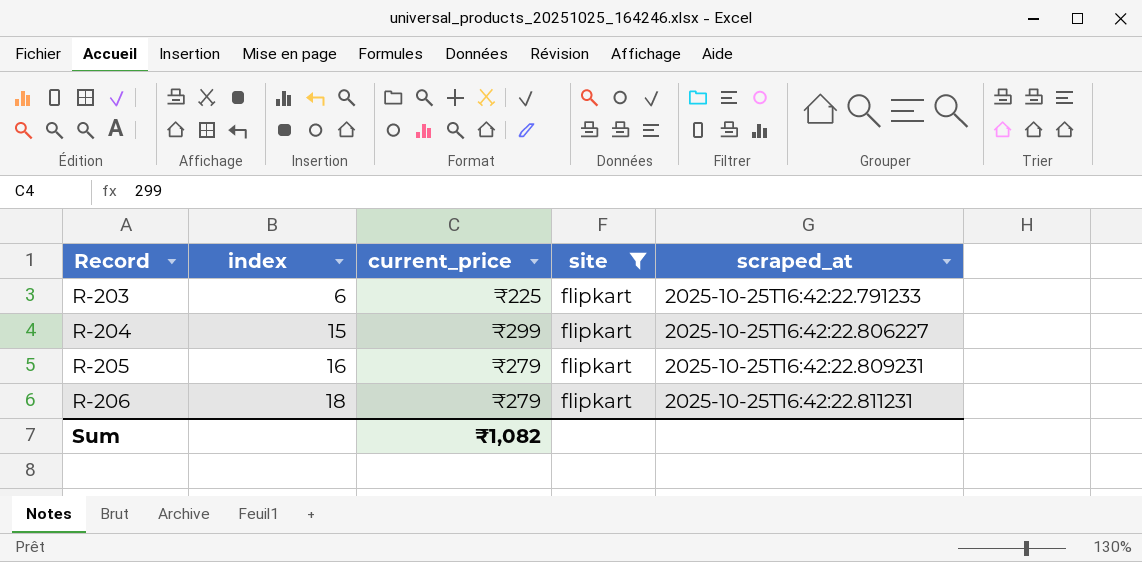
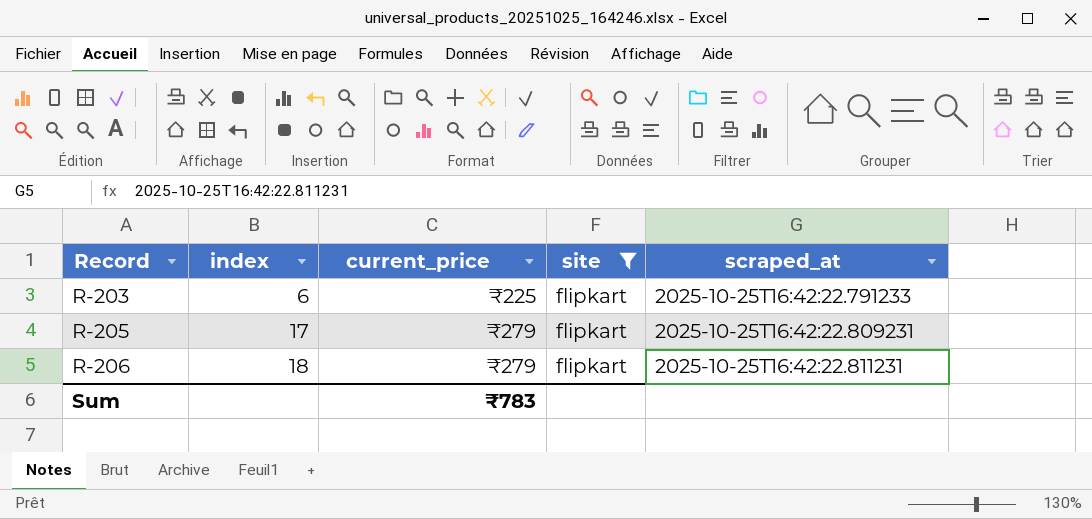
row R-204: 15 | ₹299 | flipkart | 2025-10-25T16:42:22.806227 -> none
R-205 | index: 16 -> 17
Sum | current_price: ₹1,082 -> ₹783

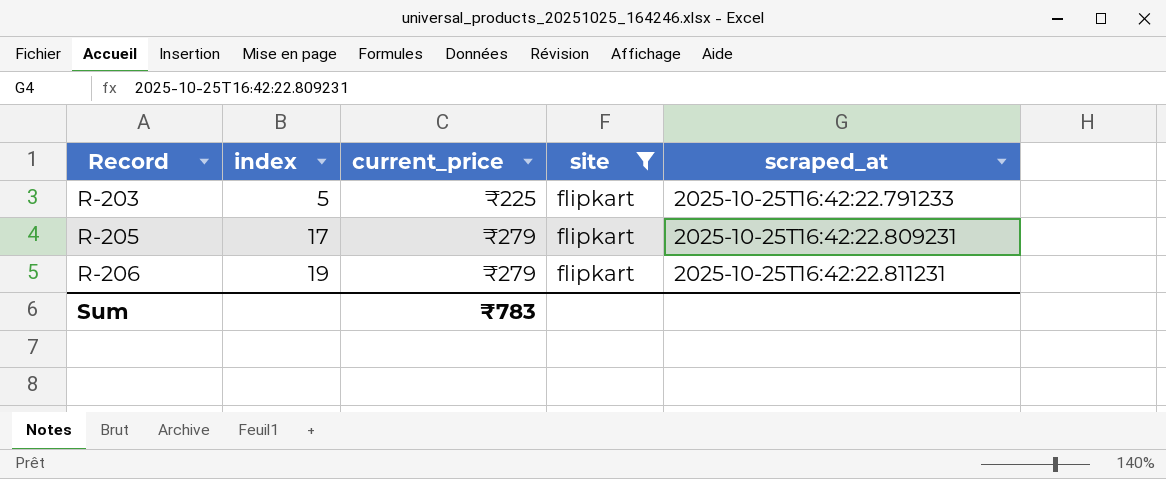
R-203 | index: 6 -> 5
R-206 | index: 18 -> 19

